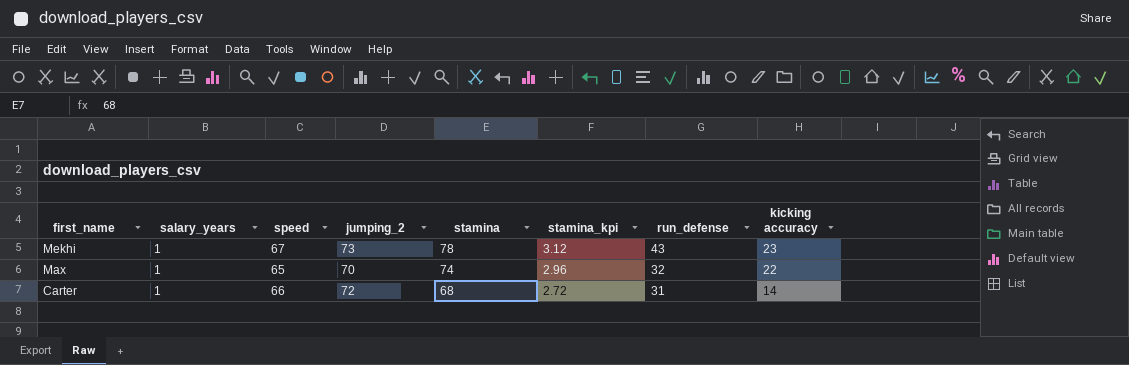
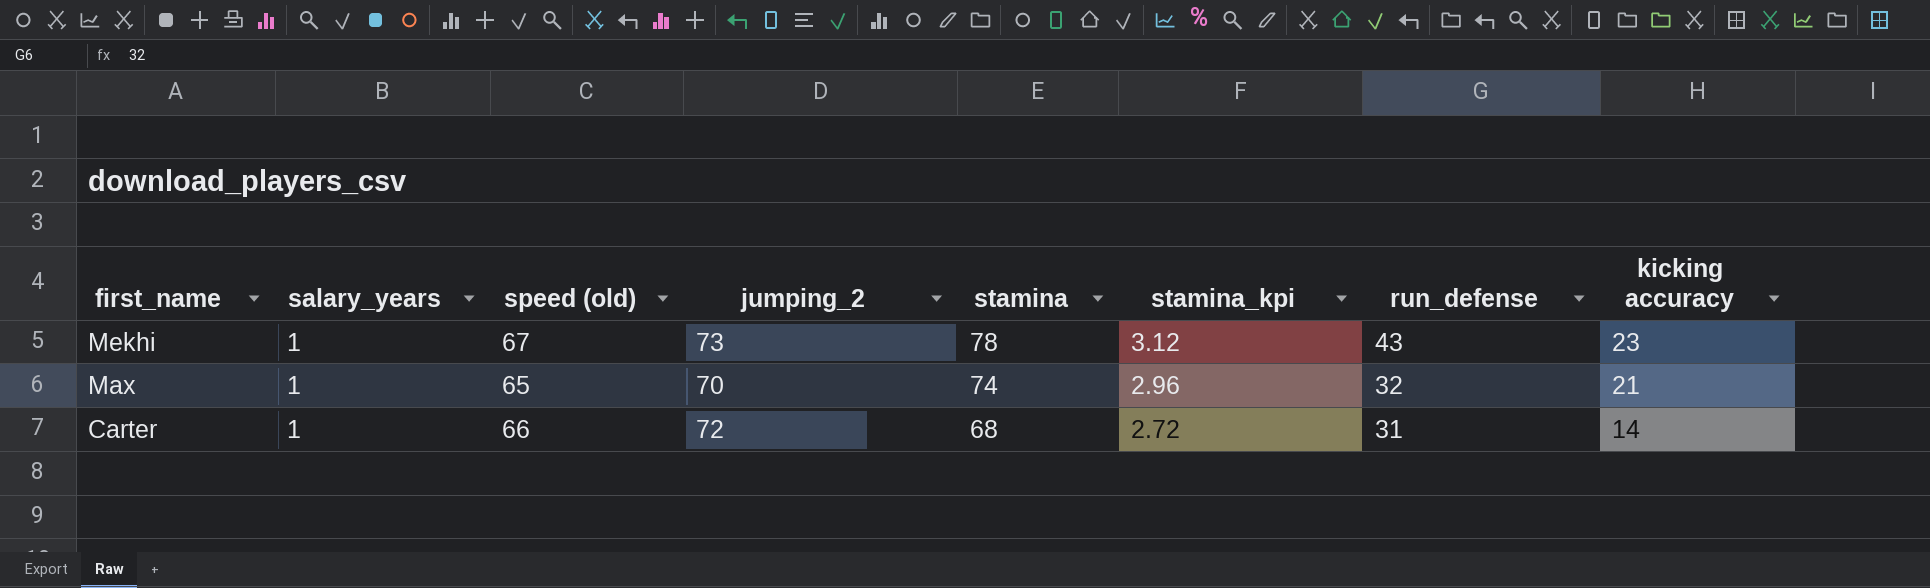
column name: speed -> speed (old)
Max | kicking accuracy: 22 -> 21

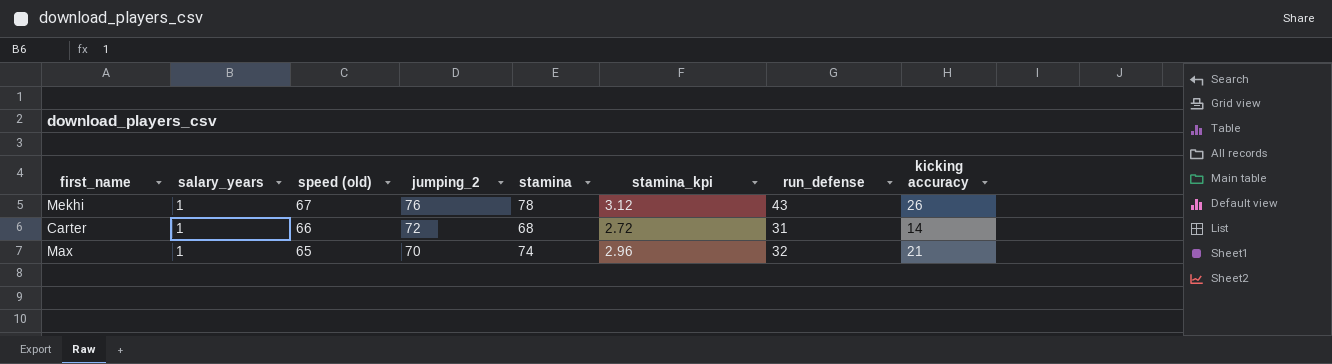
row order: first_name descending -> speed (old) descending
Mekhi | jumping_2: 73 -> 76
Mekhi | kicking accuracy: 23 -> 26

